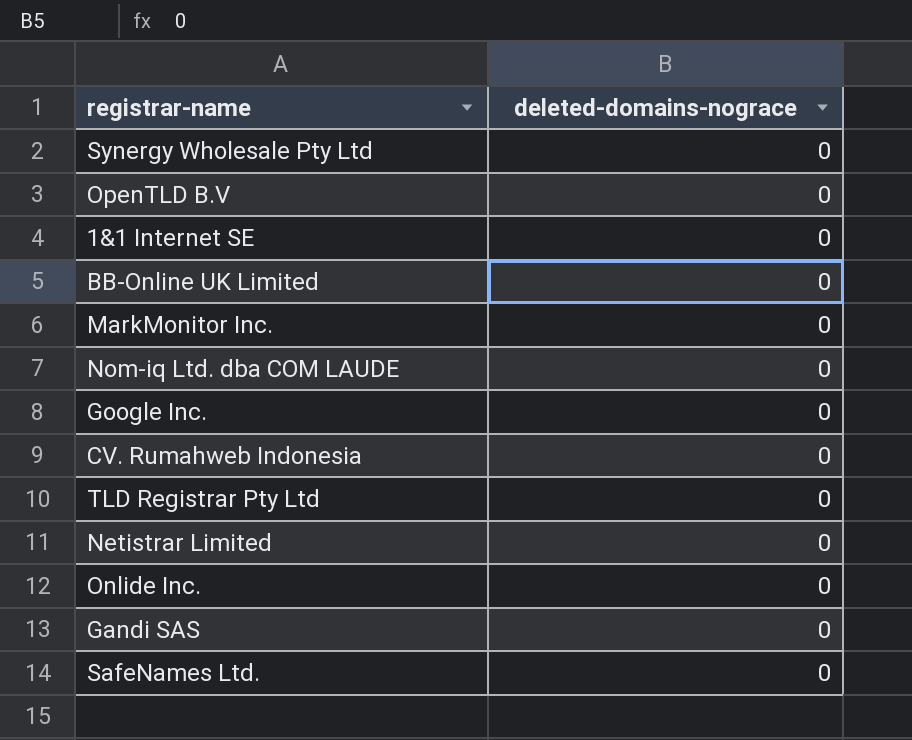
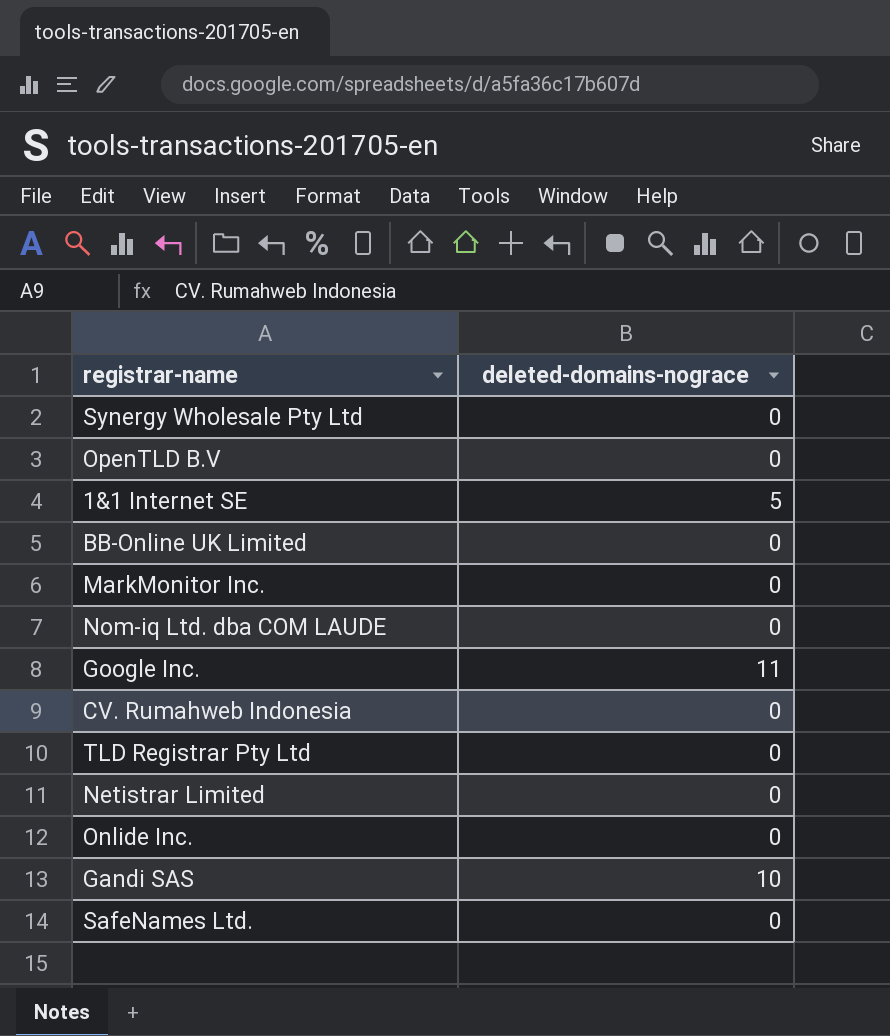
1&1 Internet SE | deleted-domains-nograce: 0 -> 5
Google Inc. | deleted-domains-nograce: 0 -> 11
Gandi SAS | deleted-domains-nograce: 0 -> 10

